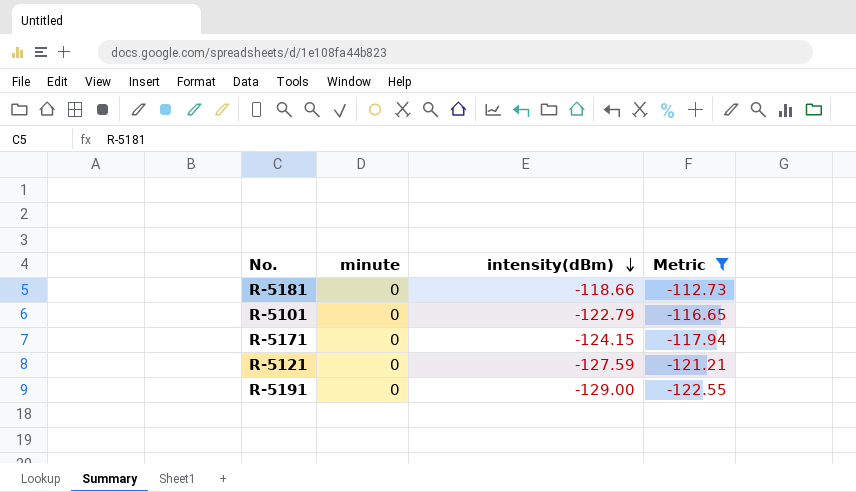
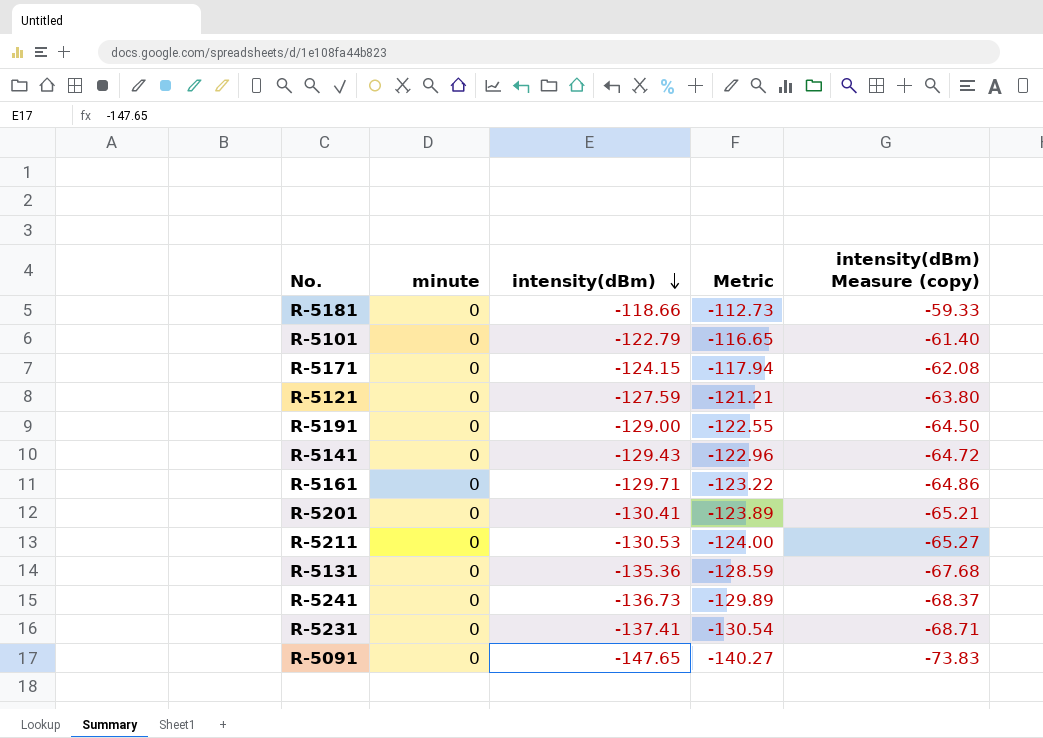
filter: Metric >= -122.55 -> none
column intensity(dBm) Measure (copy) | formula: none -> [intensity(dBm)] * 0.5

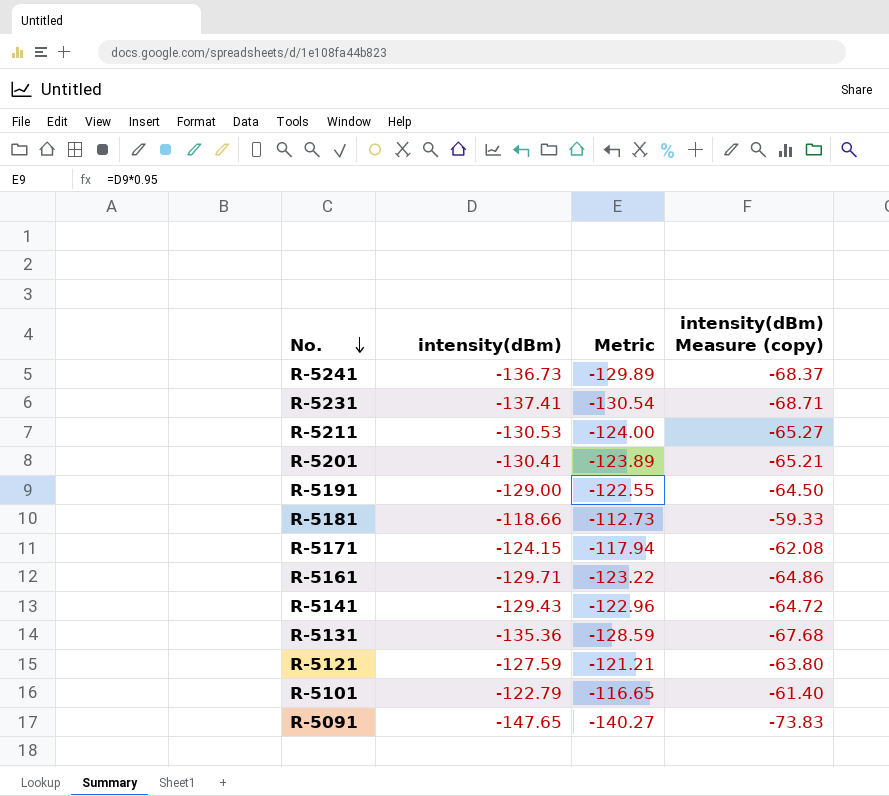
row order: intensity(dBm) descending -> No. descending
column minute | position: 2 -> none

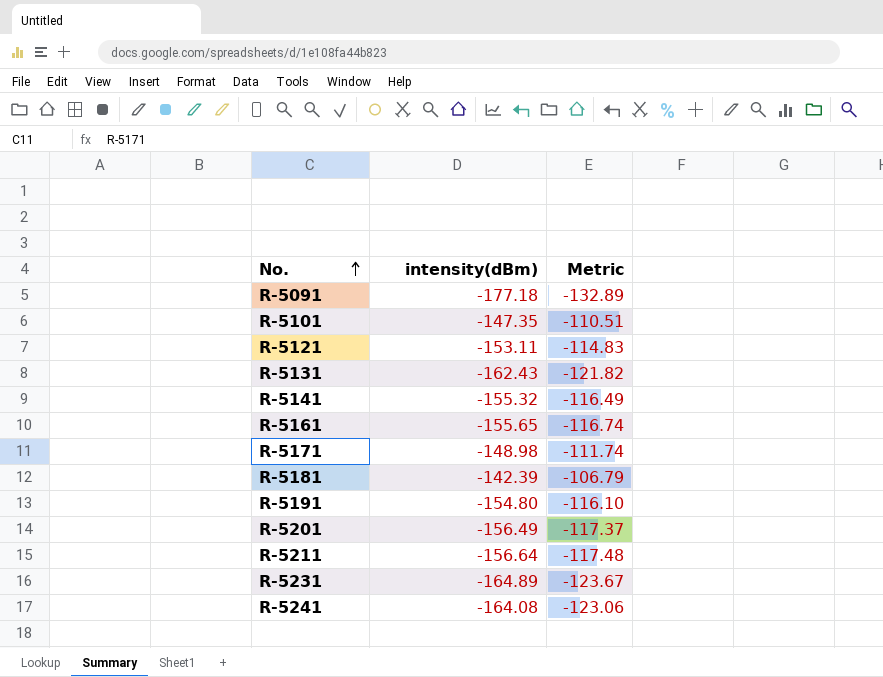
row order: No. descending -> No. ascending
column intensity(dBm) Measure (copy) | formula: [intensity(dBm)] * 0.5 -> none
column Metric | formula: [intensity(dBm)] * 0.95 -> [intensity(dBm)] * 0.75
R-5091 | intensity(dBm): -147.65 -> -177.18
R-5101 | intensity(dBm): -122.79 -> -147.35
R-5121 | intensity(dBm): -127.59 -> -153.11
R-5131 | intensity(dBm): -135.36 -> -162.43
R-5141 | intensity(dBm): -129.43 -> -155.32
R-5161 | intensity(dBm): -129.71 -> -155.65
R-5171 | intensity(dBm): -124.15 -> -148.98
R-5181 | intensity(dBm): -118.66 -> -142.39
R-5191 | intensity(dBm): -129.00 -> -154.80
R-5201 | intensity(dBm): -130.41 -> -156.49
R-5211 | intensity(dBm): -130.53 -> -156.64
R-5231 | intensity(dBm): -137.41 -> -164.89
R-5241 | intensity(dBm): -136.73 -> -164.08

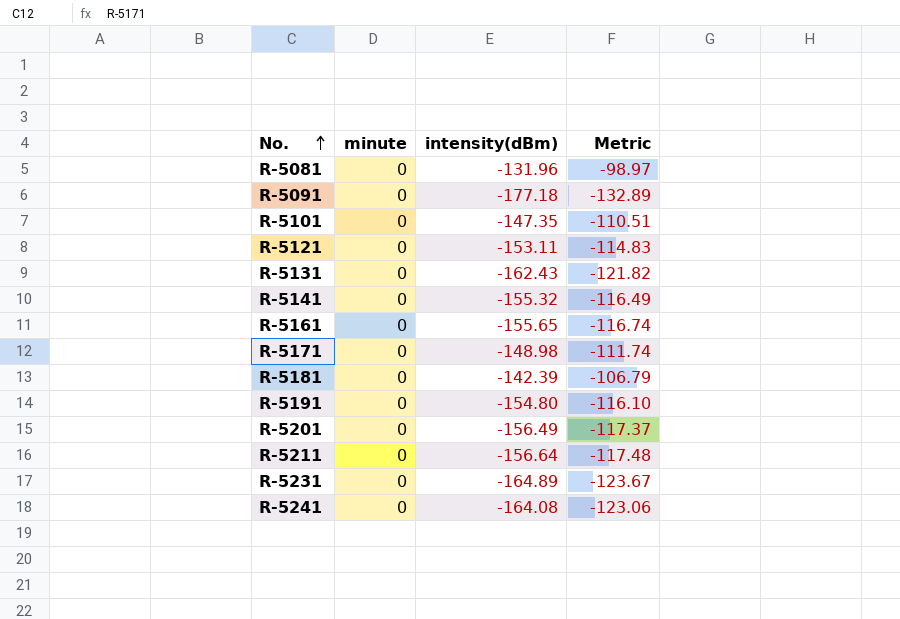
column minute | position: none -> 2
row R-5081: none -> 0 | -131.96 | -98.97

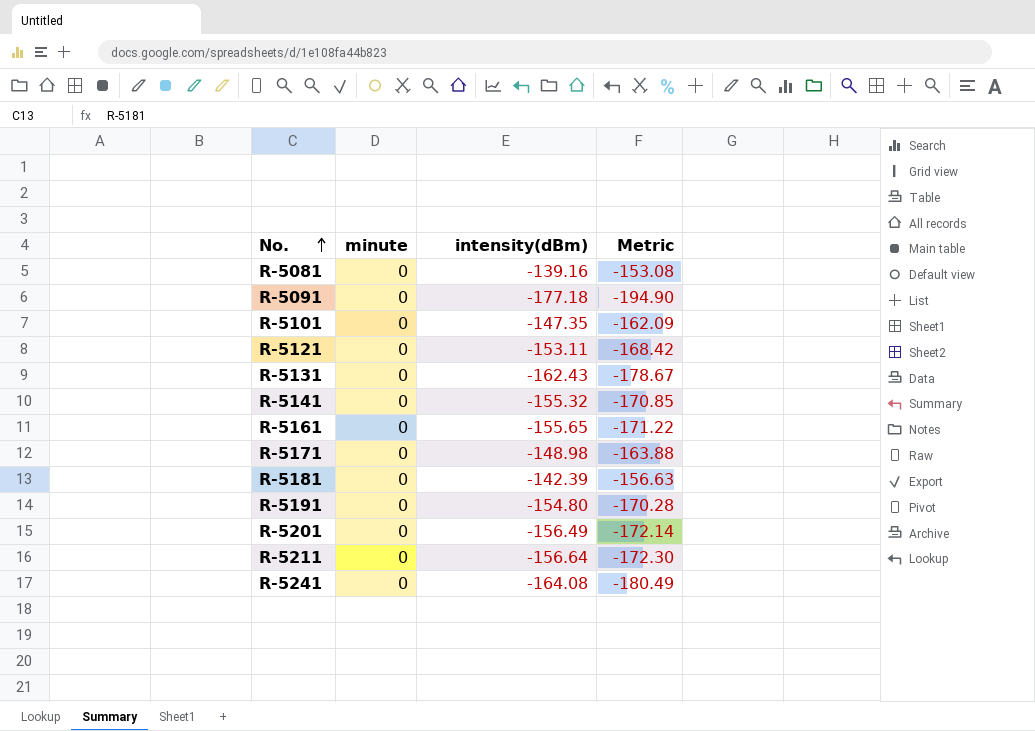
column Metric | formula: [intensity(dBm)] * 0.75 -> [intensity(dBm)] * 1.1
row R-5231: 0 | -164.89 | -123.67 -> none
R-5081 | intensity(dBm): -131.96 -> -139.16

